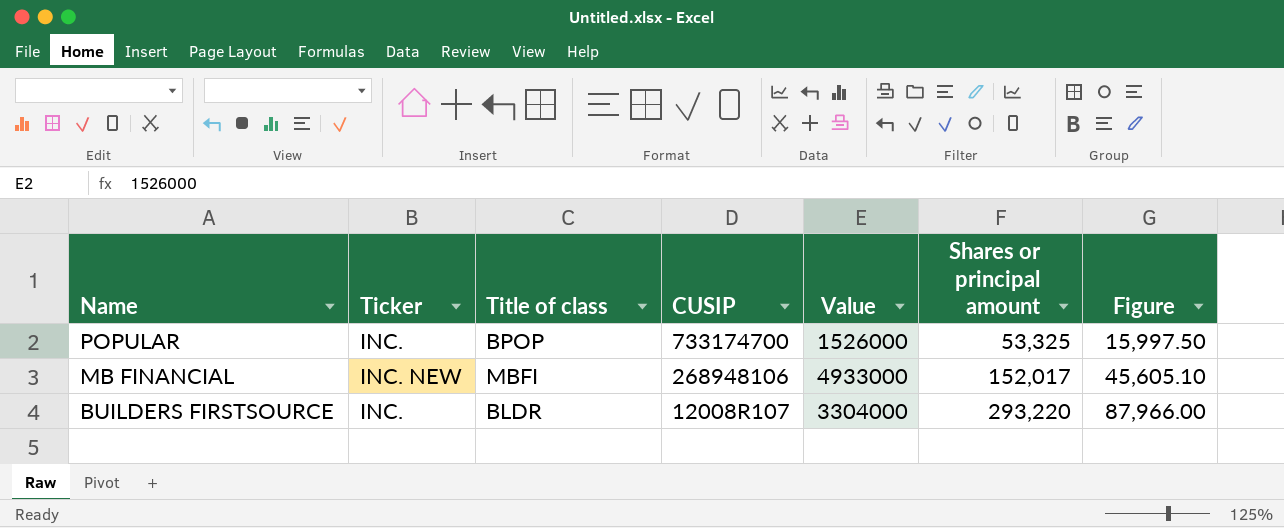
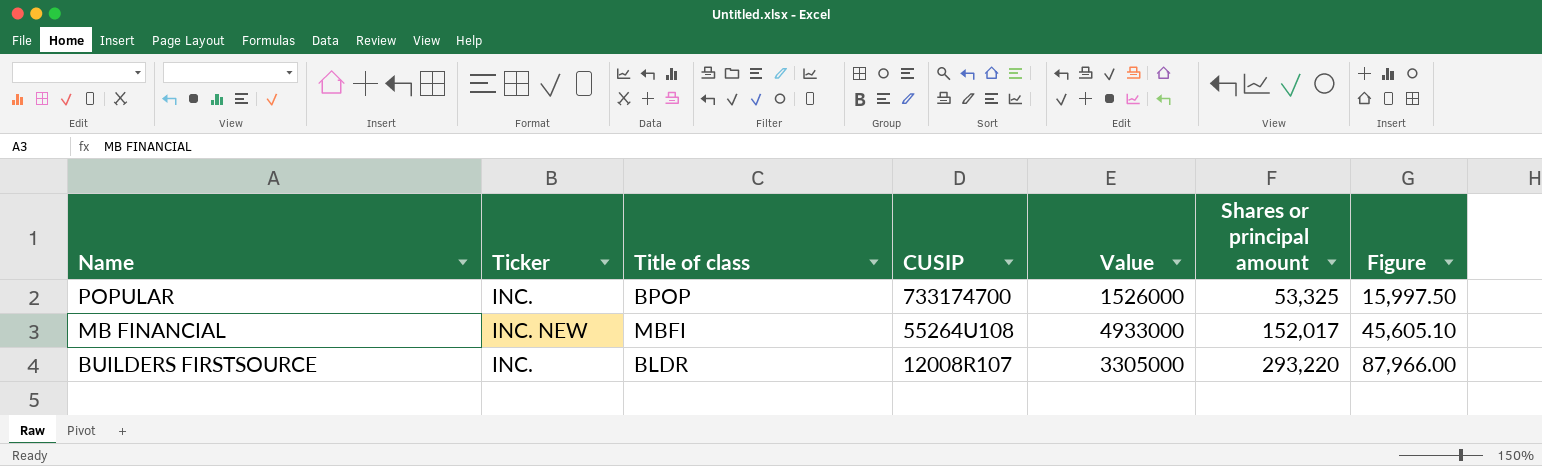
MB FINANCIAL | CUSIP: 268948106 -> 55264U108
BUILDERS FIRSTSOURCE | Value: 3304000 -> 3305000

